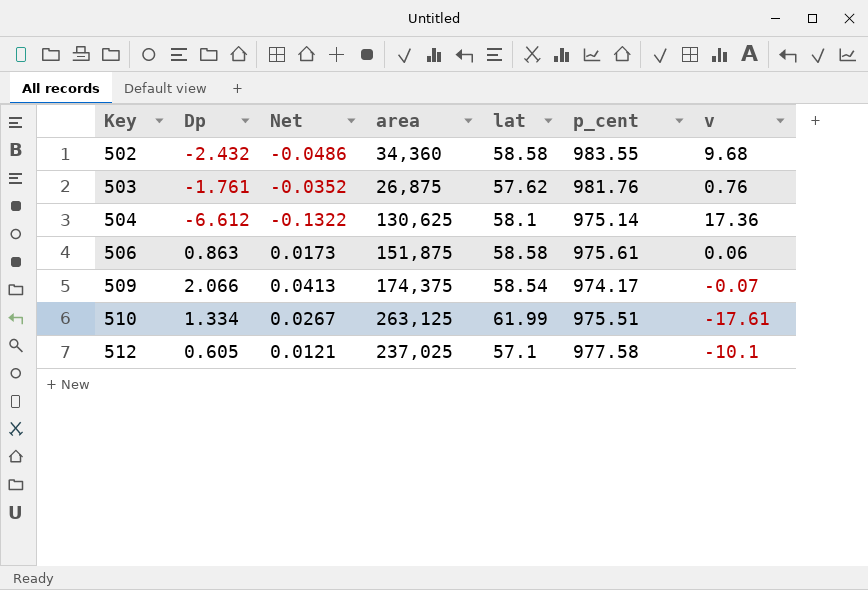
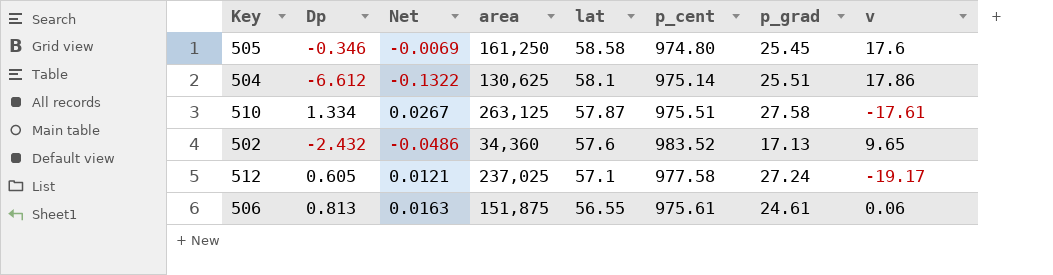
row order: Key ascending -> lat descending
column p_grad | position: none -> 7
row 503: -1.761 | -0.0352 | 26,875 | 57.62 | 981.76 | 0.76 -> none
row 509: 2.066 | 0.0413 | 174,375 | 58.54 | 974.17 | -0.07 -> none
row 505: none -> -0.346 | -0.0069 | 161,250 | 58.58 | 974.80 | 25.45 | 17.6
504 | v: 17.36 -> 17.86
510 | lat: 61.99 -> 57.87
502 | lat: 58.58 -> 57.6
502 | p_cent: 983.55 -> 983.52
502 | v: 9.68 -> 9.65
512 | v: -10.1 -> -19.17
506 | Dp: 0.863 -> 0.813
506 | Net: 0.0173 -> 0.0163
506 | lat: 58.58 -> 56.55

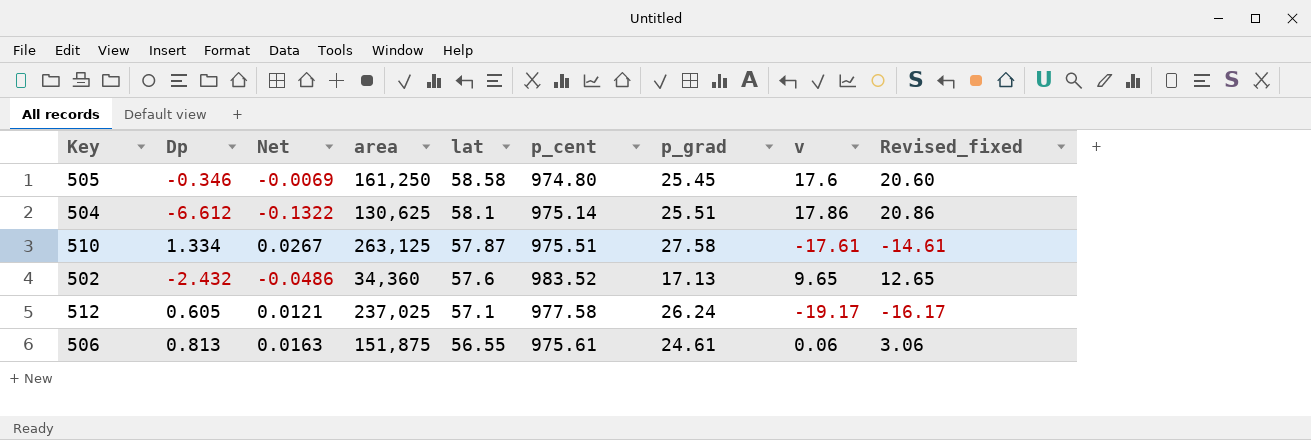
column Revised_fixed | formula: none -> [v] + 3
512 | p_grad: 27.24 -> 26.24

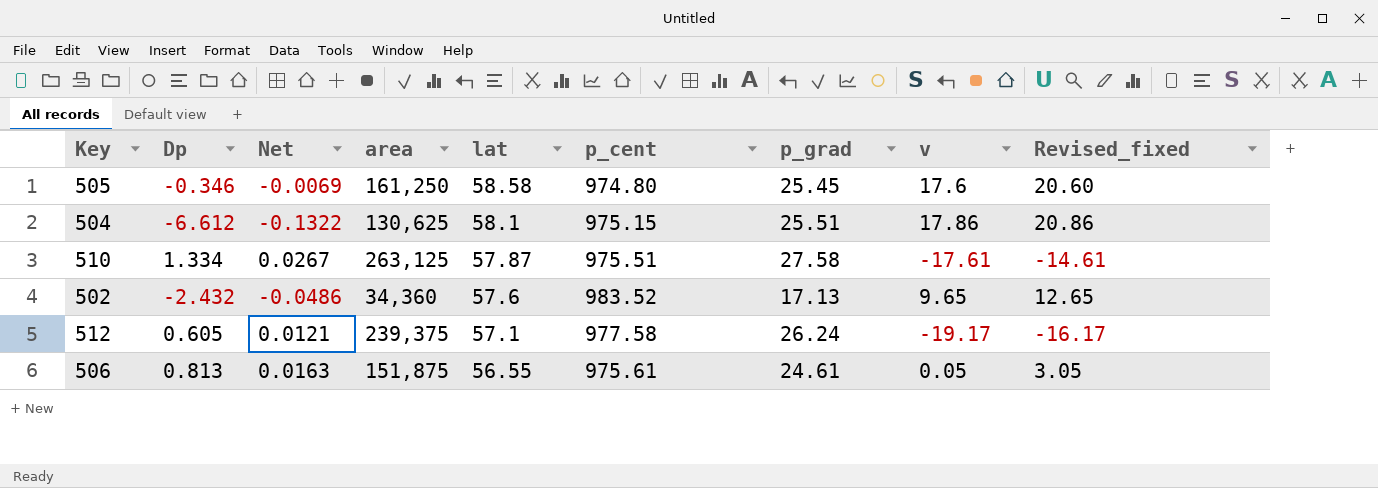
504 | p_cent: 975.14 -> 975.15
512 | area: 237,025 -> 239,375
506 | v: 0.06 -> 0.05
506 | Revised_fixed: 3.06 -> 3.05

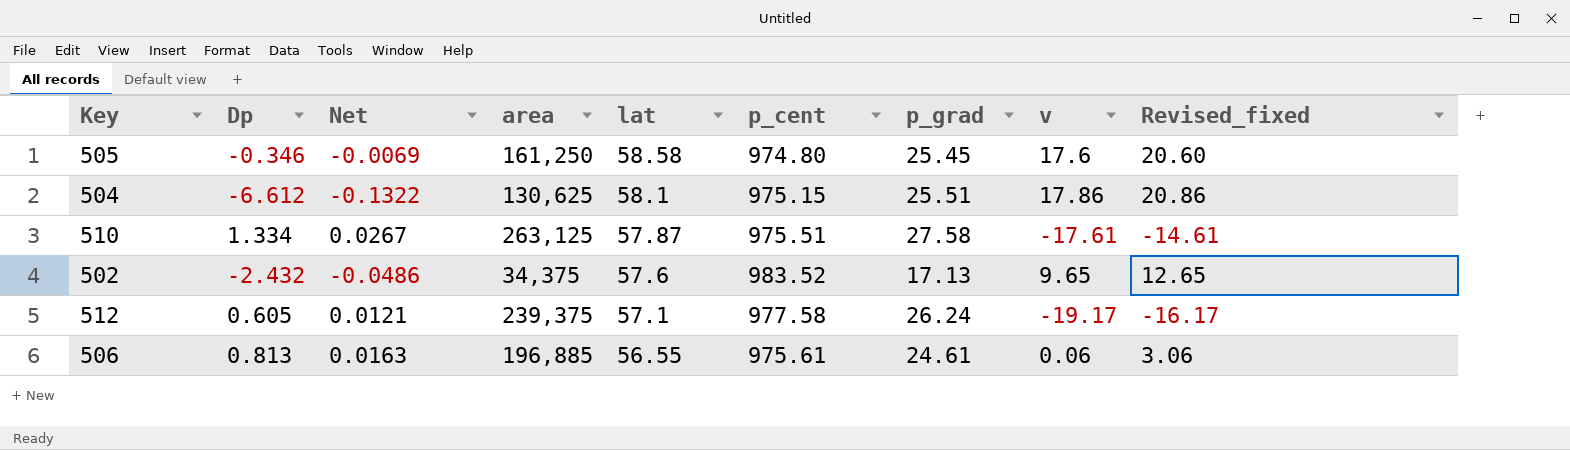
502 | area: 34,360 -> 34,375
506 | area: 151,875 -> 196,885
506 | v: 0.05 -> 0.06
506 | Revised_fixed: 3.05 -> 3.06

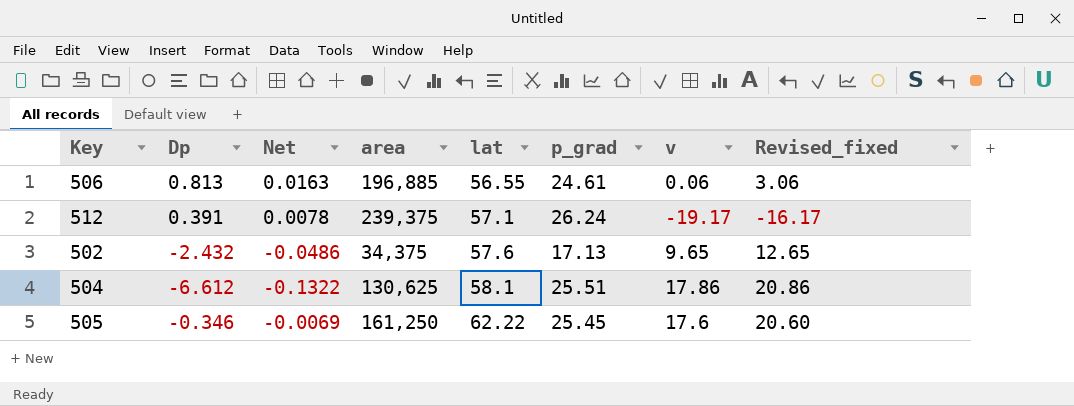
row order: lat descending -> lat ascending
column p_cent | position: 6 -> none
row 510: 1.334 | 0.0267 | 263,125 | 57.87 | 975.51 | 27.58 | -17.61 | -14.61 -> none
512 | Dp: 0.605 -> 0.391
512 | Net: 0.0121 -> 0.0078
505 | lat: 58.58 -> 62.22

